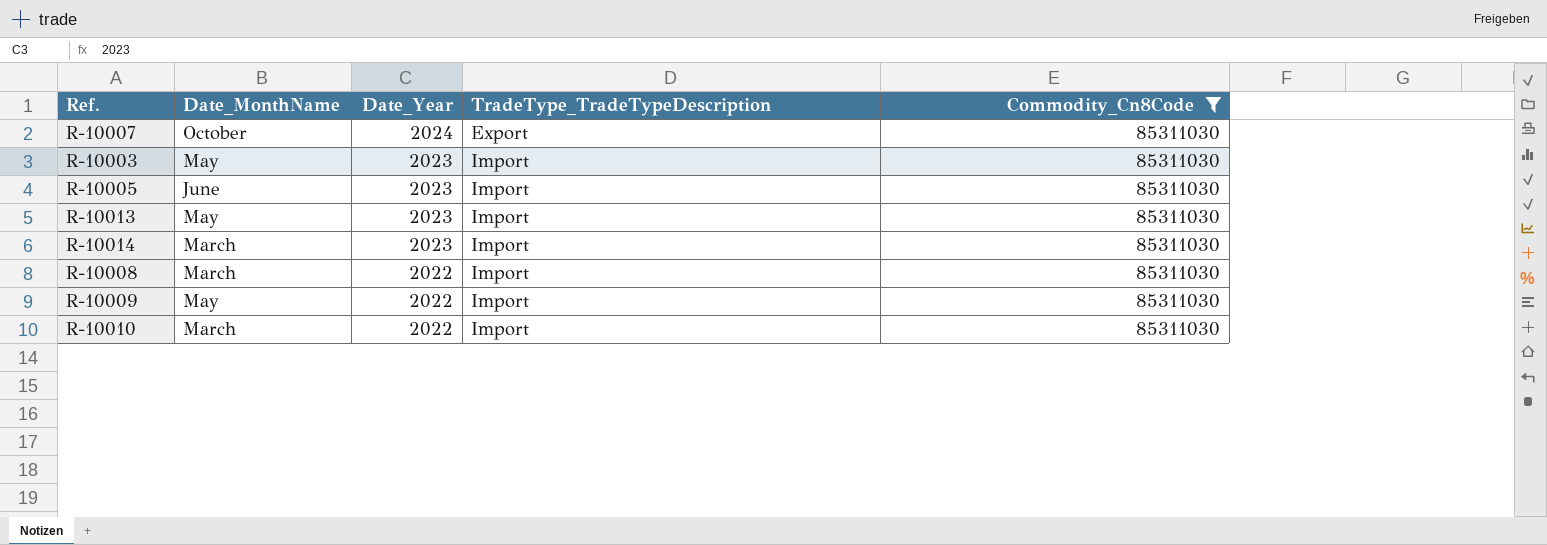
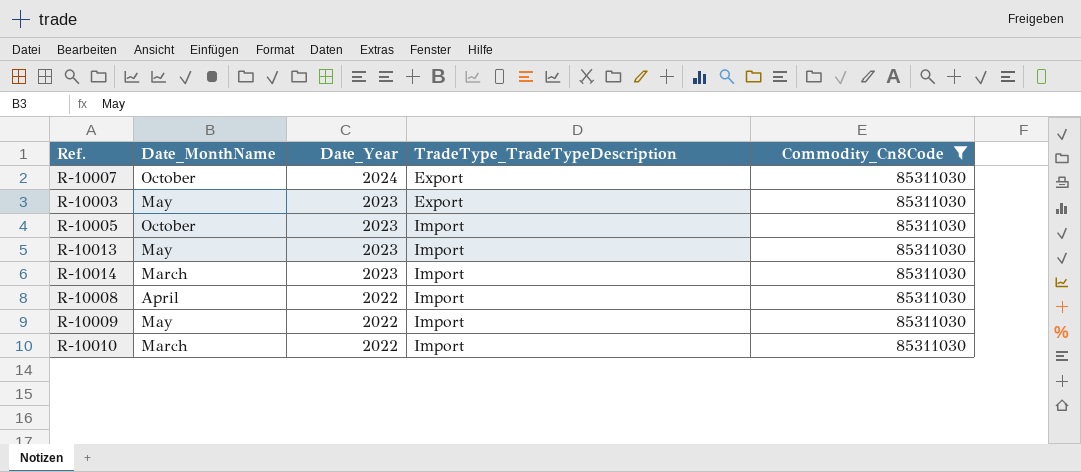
R-10003 | TradeType_TradeTypeDescription: Import -> Export
R-10005 | Date_MonthName: June -> October
R-10008 | Date_MonthName: March -> April

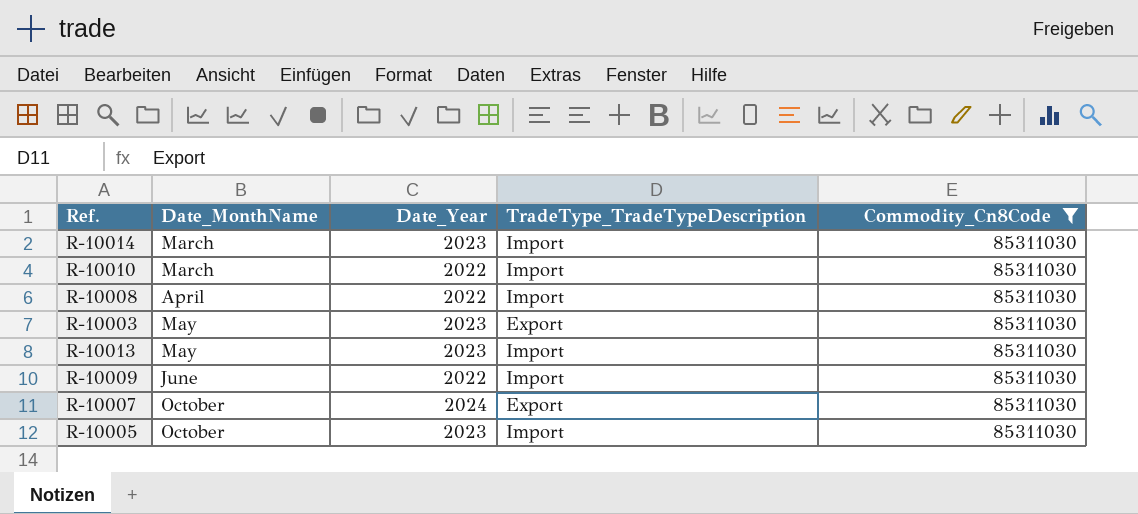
row order: Date_Year descending -> Date_MonthName ascending
R-10009 | Date_MonthName: May -> June

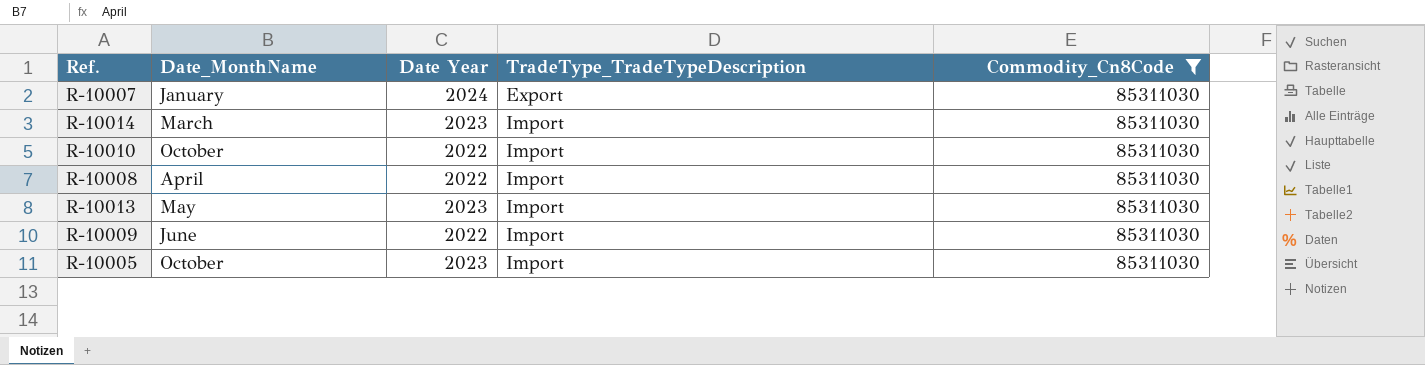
row order: Date_MonthName ascending -> TradeType_TradeTypeDescription ascending
column name: Date_Year -> Date Year
row R-10003: May | 2023 | Export | 85311030 -> none
R-10007 | Date_MonthName: October -> January
R-10010 | Date_MonthName: March -> October

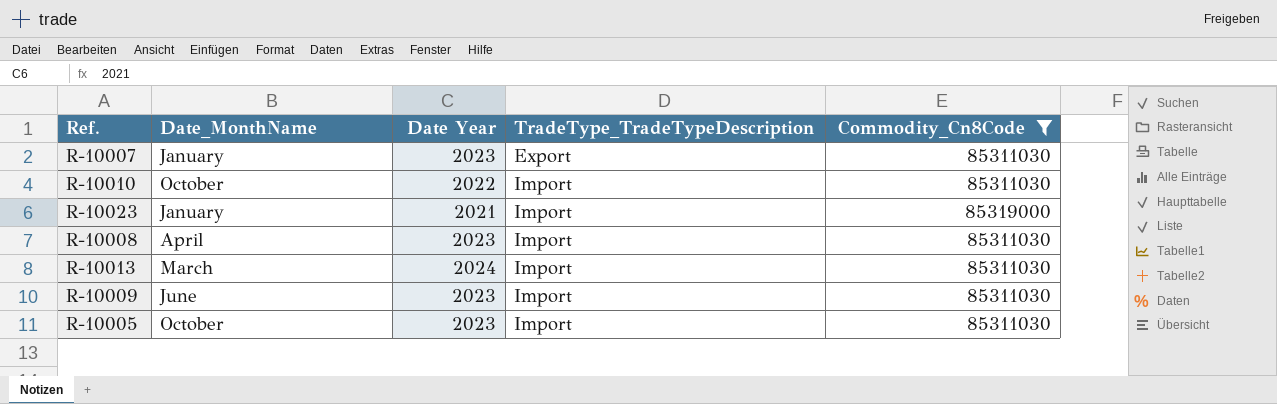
row R-10014: March | 2023 | Import | 85311030 -> none
R-10007 | Date Year: 2024 -> 2023
row R-10023: none -> January | 2021 | Import | 85319000
R-10008 | Date Year: 2022 -> 2023
R-10013 | Date_MonthName: May -> March
R-10013 | Date Year: 2023 -> 2024
R-10009 | Date Year: 2022 -> 2023

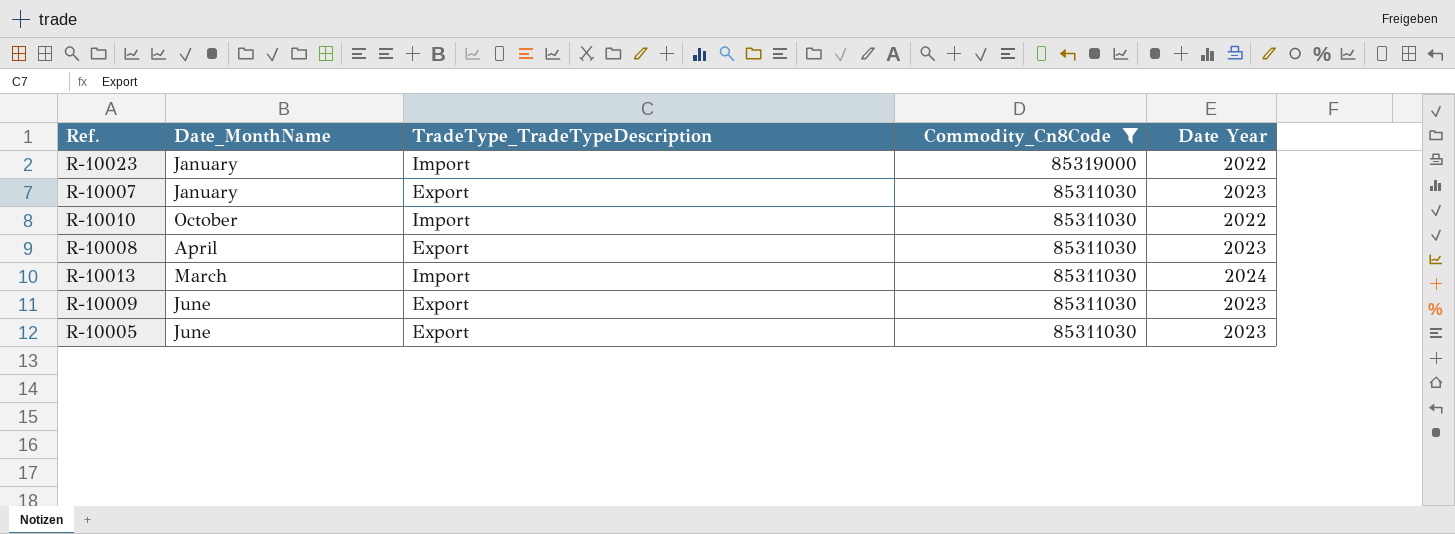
row order: TradeType_TradeTypeDescription ascending -> Commodity_Cn8Code descending
column Date Year | position: 3 -> 5
R-10023 | Date Year: 2021 -> 2022
R-10008 | TradeType_TradeTypeDescription: Import -> Export
R-10009 | TradeType_TradeTypeDescription: Import -> Export
R-10005 | Date_MonthName: October -> June
R-10005 | TradeType_TradeTypeDescription: Import -> Export

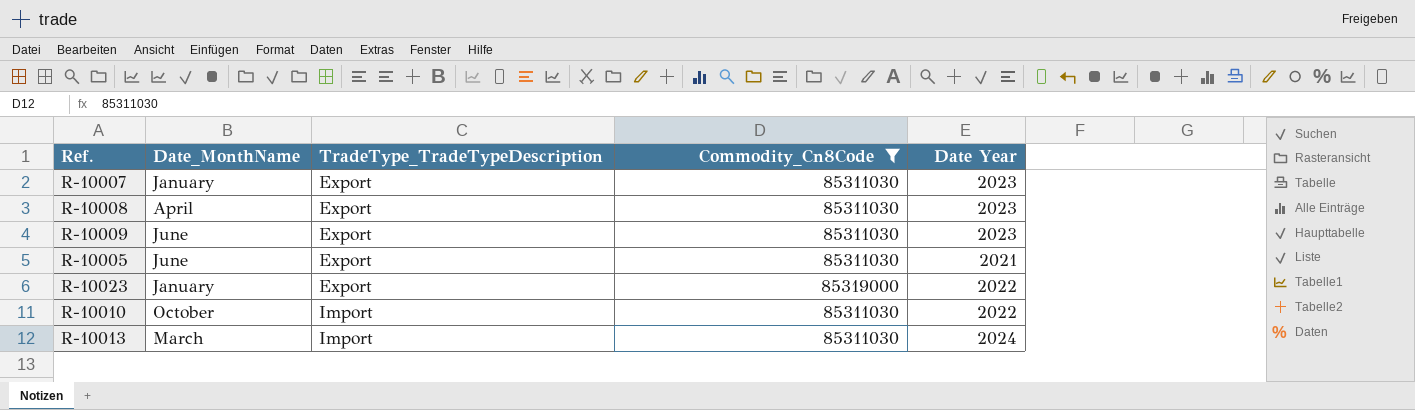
row order: Commodity_Cn8Code descending -> TradeType_TradeTypeDescription ascending
R-10005 | Date Year: 2023 -> 2021
R-10023 | TradeType_TradeTypeDescription: Import -> Export

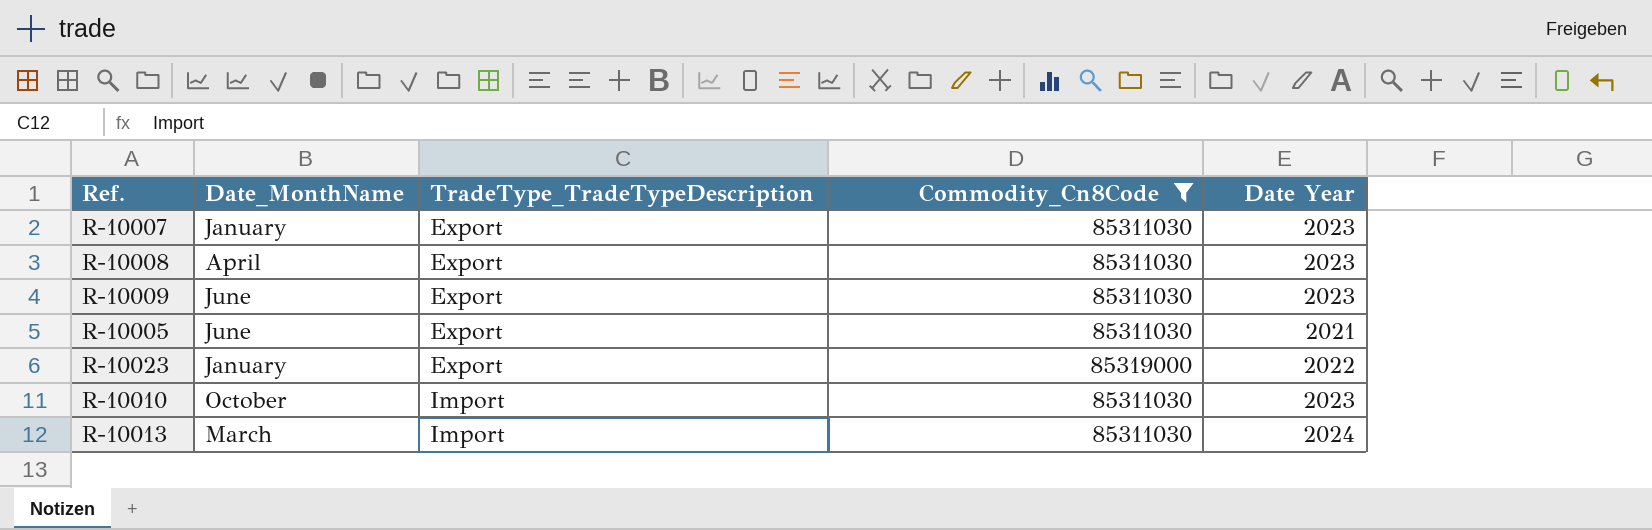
R-10010 | Date Year: 2022 -> 2023

